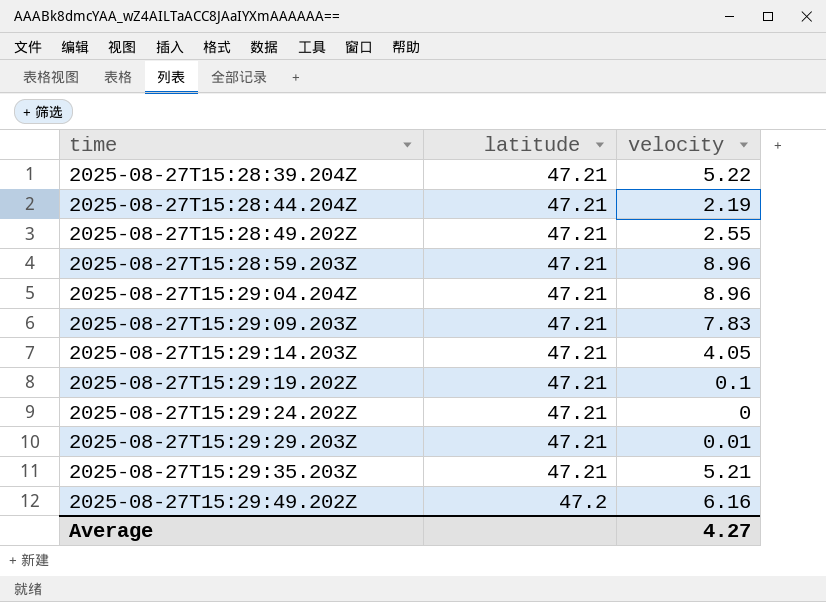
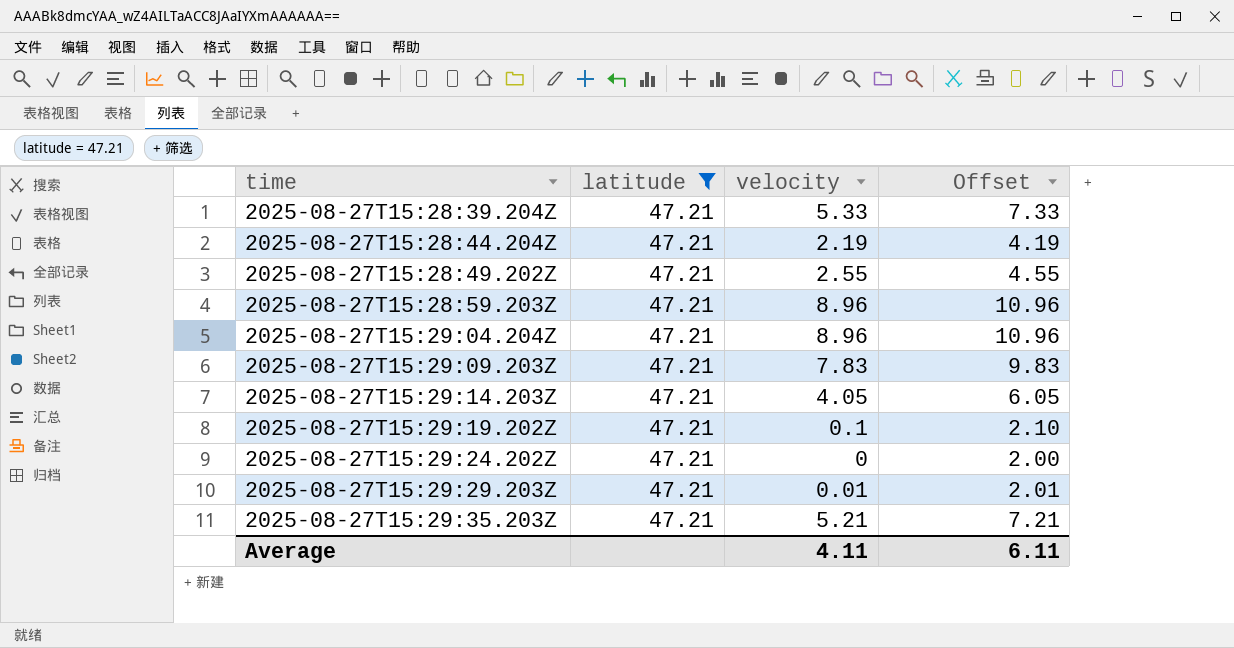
filter: none -> latitude = 47.21
column Offset | formula: none -> [velocity] + 2
2025-08-27T15:28:39.204Z | velocity: 5.22 -> 5.33
Average | velocity: 4.27 -> 4.11

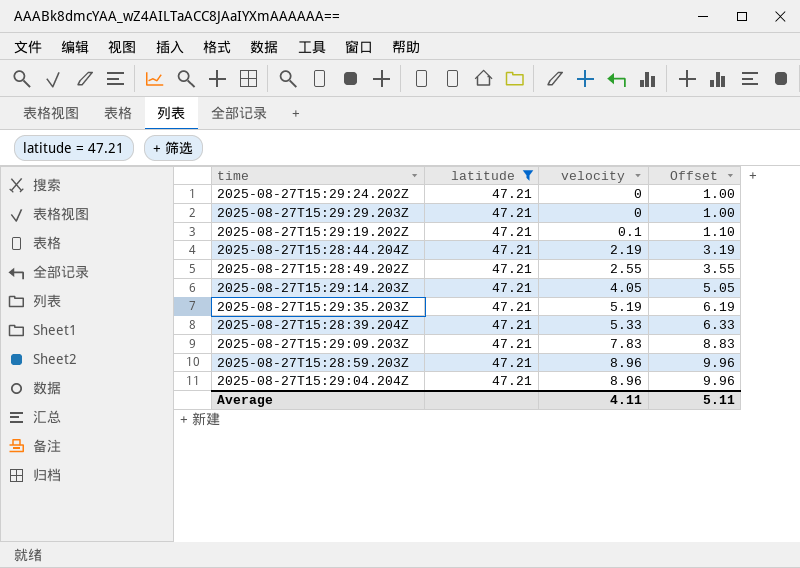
row order: time ascending -> velocity ascending
column Offset | formula: [velocity] + 2 -> [velocity] + 1
2025-08-27T15:29:29.203Z | velocity: 0.01 -> 0
2025-08-27T15:29:35.203Z | velocity: 5.21 -> 5.19
Average | Offset: 6.11 -> 5.11

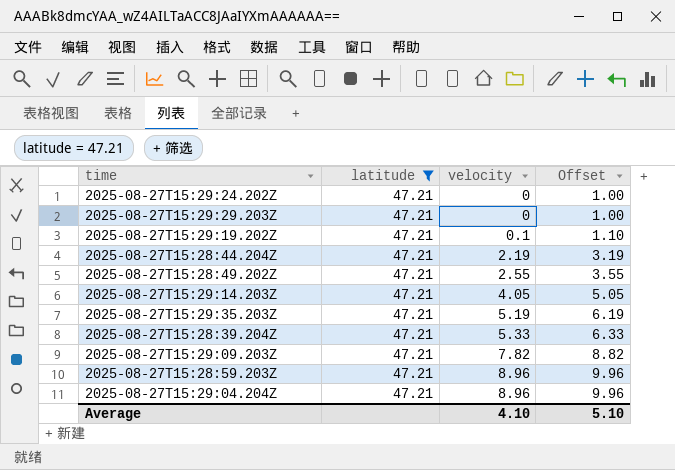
2025-08-27T15:29:09.203Z | velocity: 7.83 -> 7.82
2025-08-27T15:29:09.203Z | Offset: 8.83 -> 8.82
Average | velocity: 4.11 -> 4.10
Average | Offset: 5.11 -> 5.10

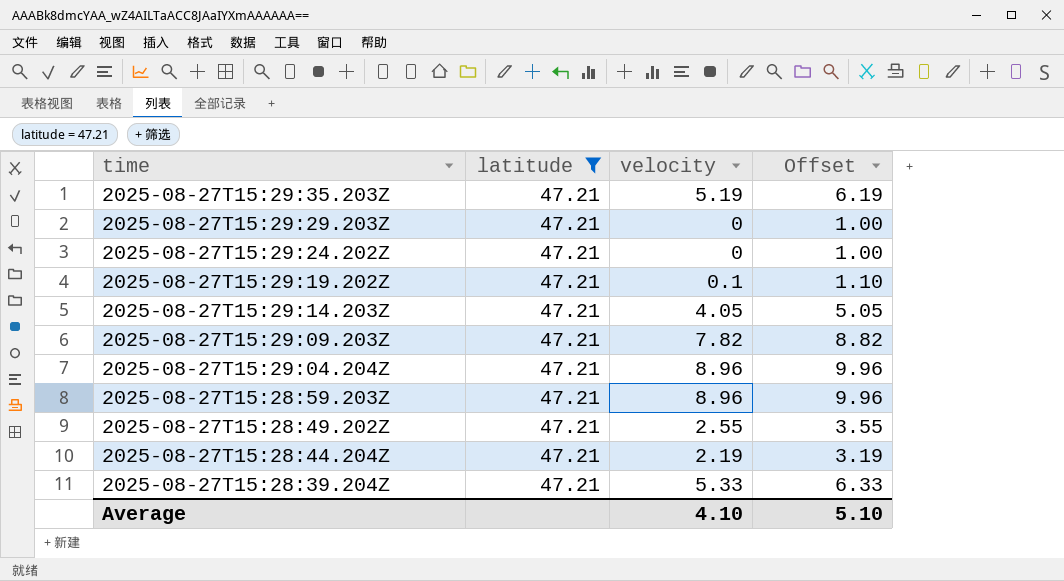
row order: velocity ascending -> time descending

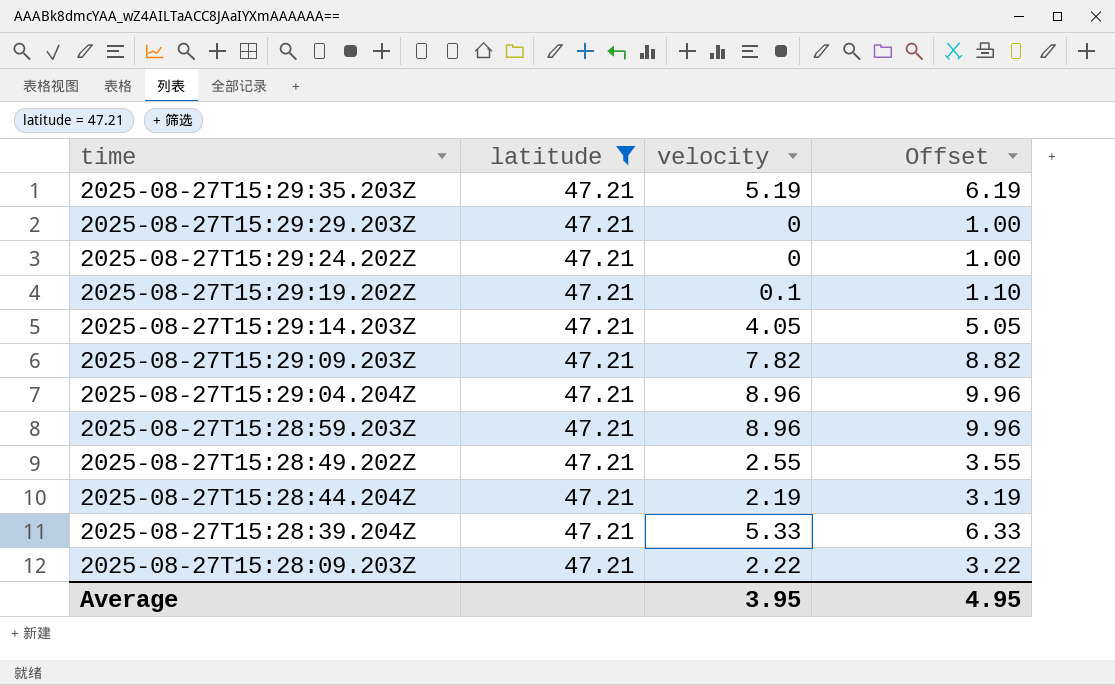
row 2025-08-27T15:28:09.203Z: none -> 47.21 | 2.22 | 3.22
Average | velocity: 4.10 -> 3.95
Average | Offset: 5.10 -> 4.95

